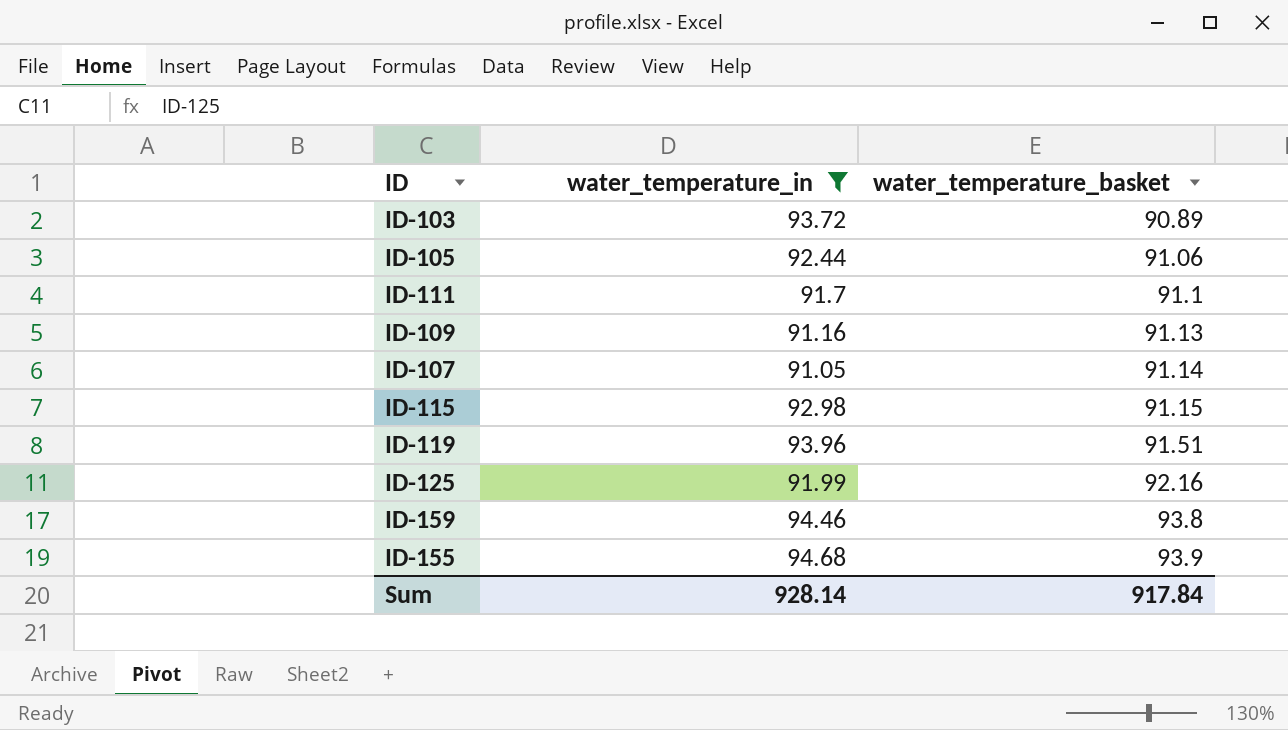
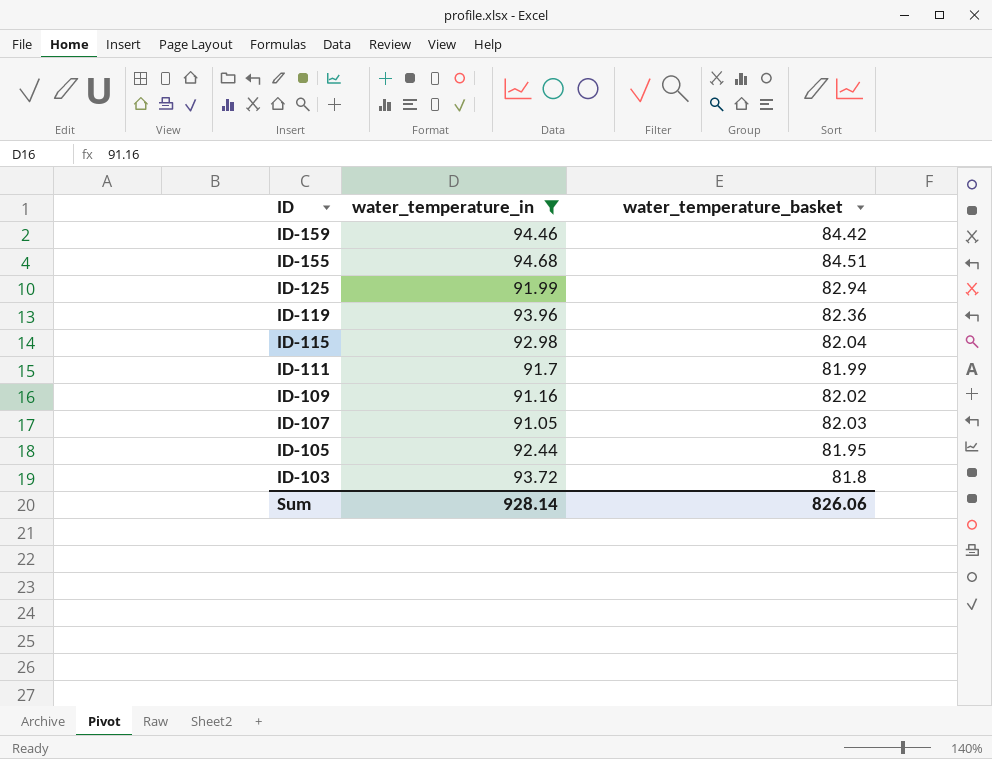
row order: water_temperature_basket ascending -> ID descending
ID-159 | water_temperature_basket: 93.8 -> 84.42
ID-155 | water_temperature_basket: 93.9 -> 84.51
ID-125 | water_temperature_basket: 92.16 -> 82.94
ID-119 | water_temperature_basket: 91.51 -> 82.36
ID-115 | water_temperature_basket: 91.15 -> 82.04
ID-111 | water_temperature_basket: 91.1 -> 81.99
ID-109 | water_temperature_basket: 91.13 -> 82.02
ID-107 | water_temperature_basket: 91.14 -> 82.03
ID-105 | water_temperature_basket: 91.06 -> 81.95
ID-103 | water_temperature_basket: 90.89 -> 81.8
Sum | water_temperature_basket: 917.84 -> 826.06

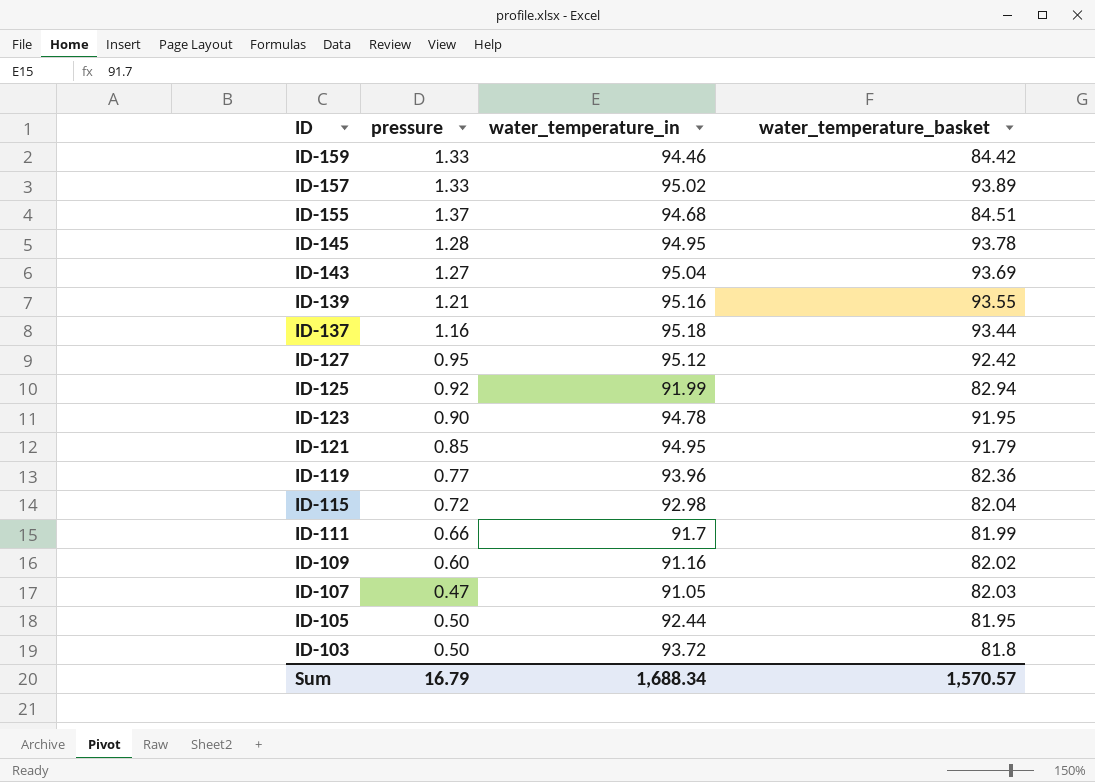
filter: water_temperature_in <= 94.68 -> none
column pressure | position: none -> 2
Sum | water_temperature_in: 928.14 -> 1,688.34
Sum | water_temperature_basket: 826.06 -> 1,570.57

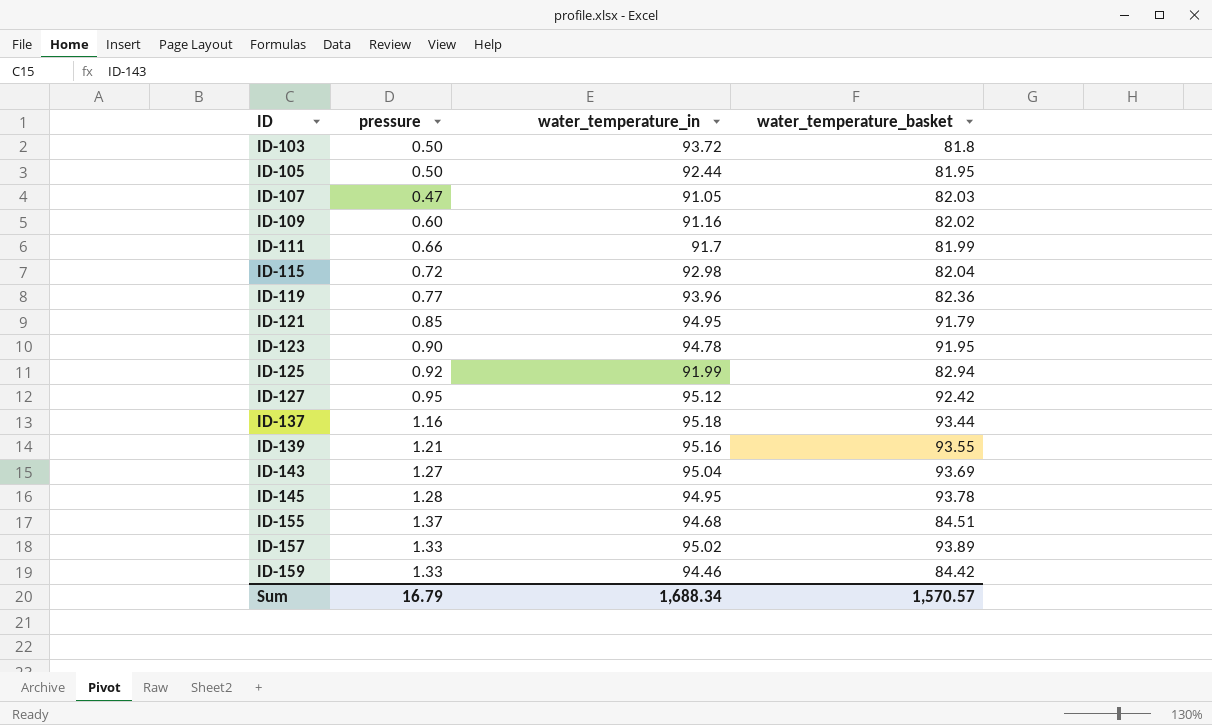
row order: ID descending -> ID ascending

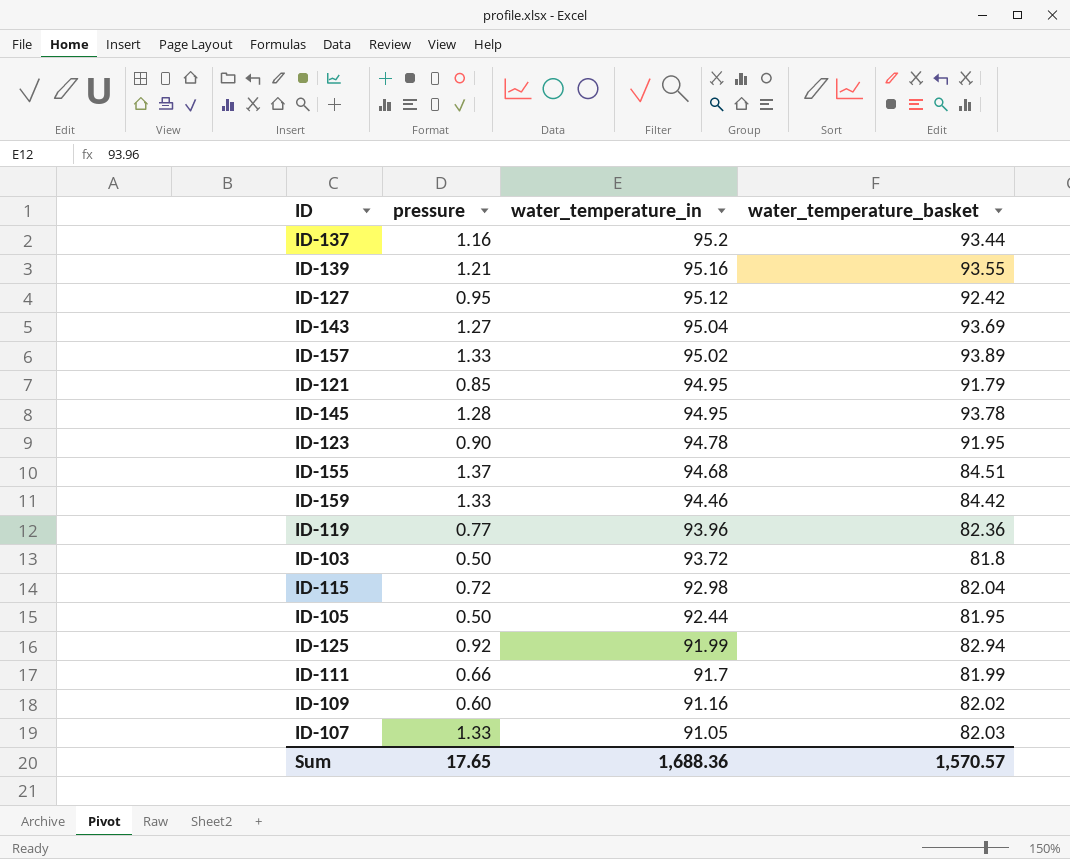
row order: ID ascending -> water_temperature_in descending
ID-137 | water_temperature_in: 95.18 -> 95.2
ID-107 | pressure: 0.47 -> 1.33
Sum | pressure: 16.79 -> 17.65
Sum | water_temperature_in: 1,688.34 -> 1,688.36

